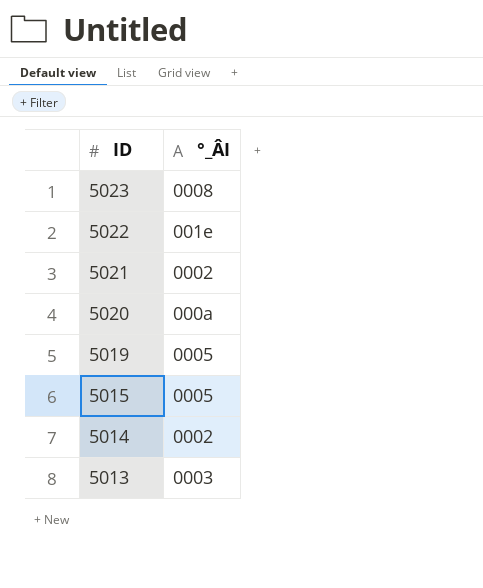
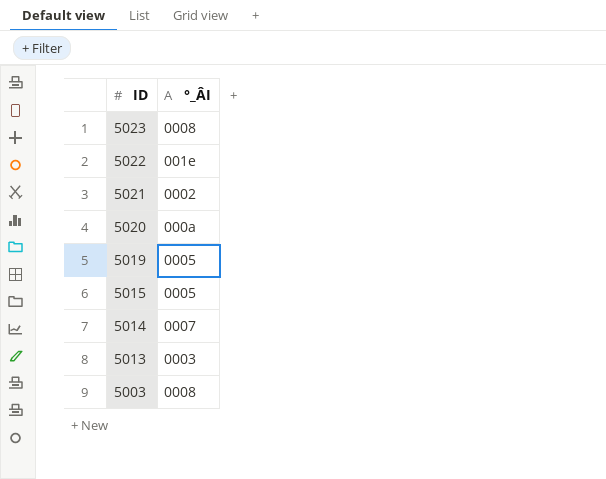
5014 | °_ÂI: 0002 -> 0007
row 5003: none -> 0008

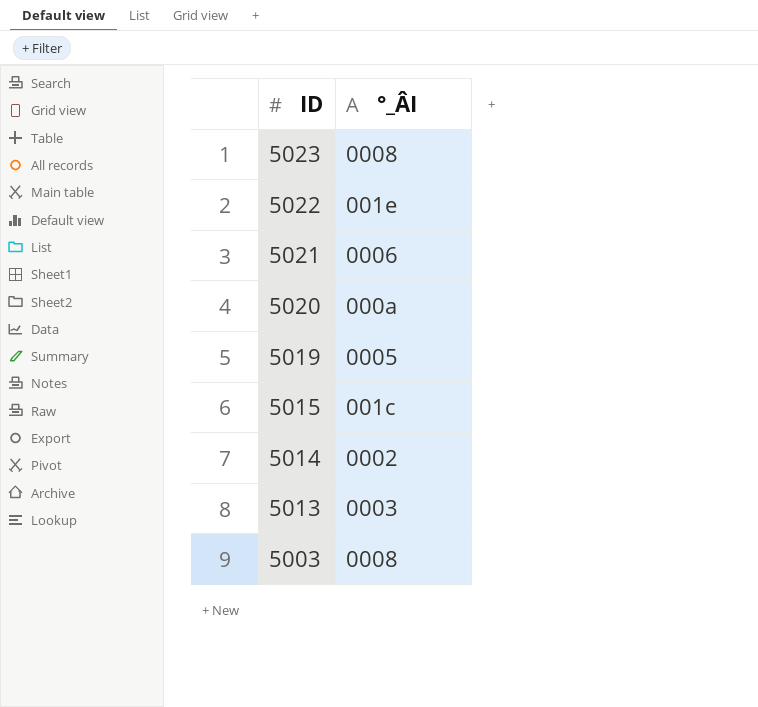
5021 | °_ÂI: 0002 -> 0006
5015 | °_ÂI: 0005 -> 001c
5014 | °_ÂI: 0007 -> 0002

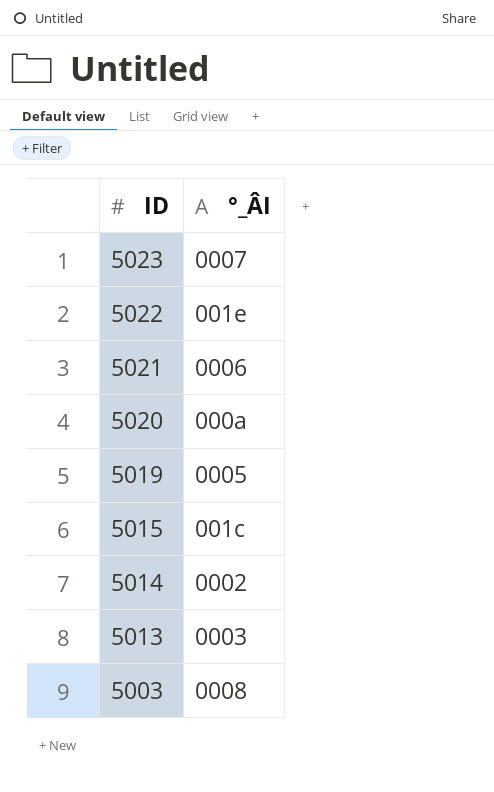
5023 | °_ÂI: 0008 -> 0007

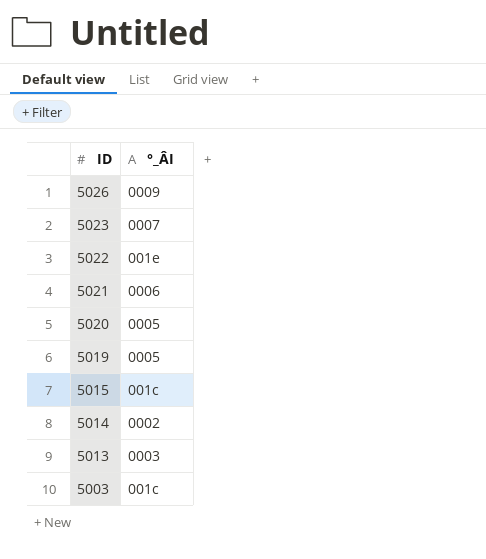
row 5026: none -> 0009
5020 | °_ÂI: 000a -> 0005
5003 | °_ÂI: 0008 -> 001c

